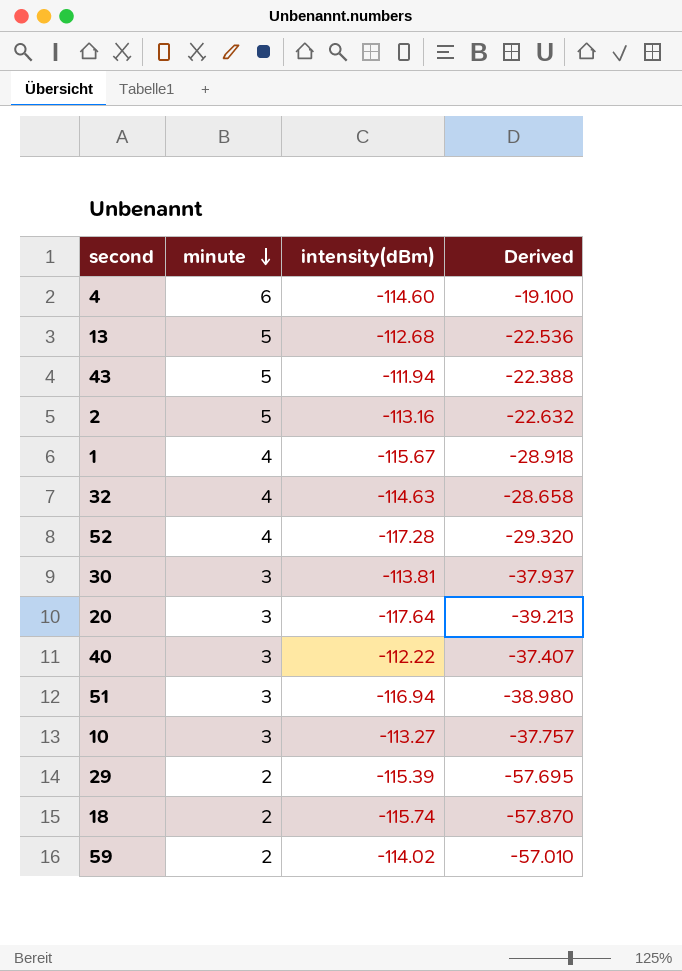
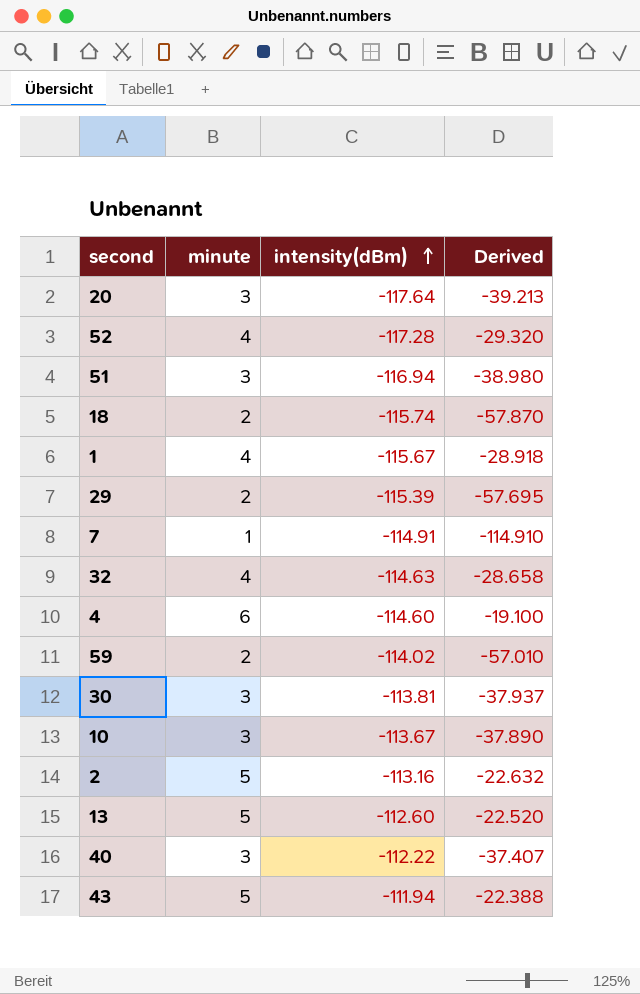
row order: minute descending -> intensity(dBm) ascending
row 7: none -> 1 | -114.91 | -114.910
10 | intensity(dBm): -113.27 -> -113.67
10 | Derived: -37.757 -> -37.890
13 | intensity(dBm): -112.68 -> -112.60
13 | Derived: -22.536 -> -22.520

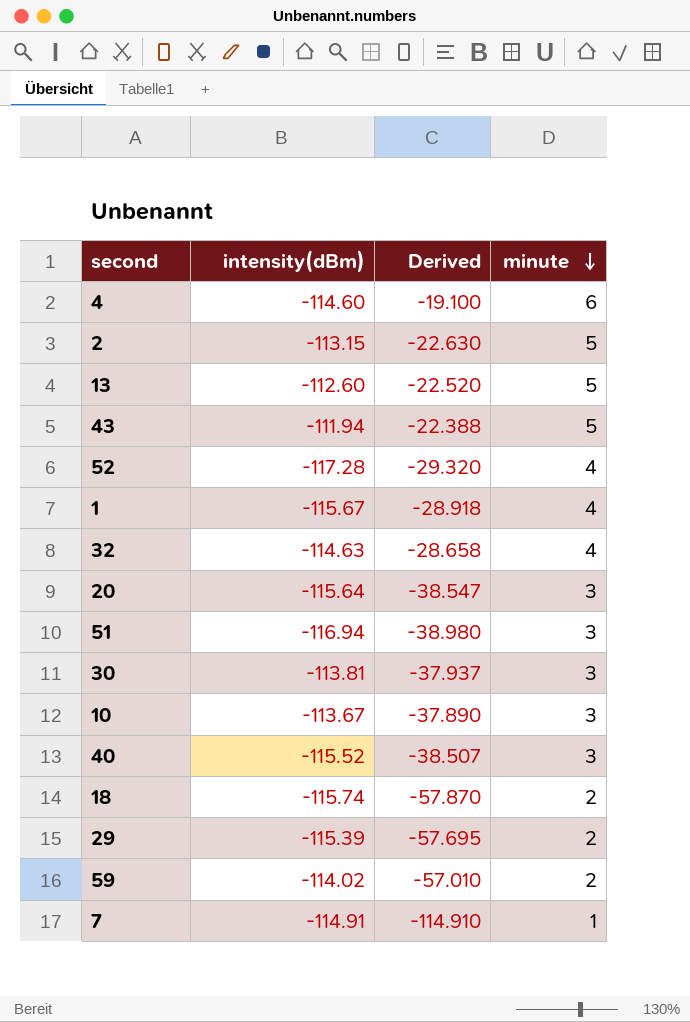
row order: intensity(dBm) ascending -> minute descending
column minute | position: 2 -> 4
2 | intensity(dBm): -113.16 -> -113.15
2 | Derived: -22.632 -> -22.630
20 | intensity(dBm): -117.64 -> -115.64
20 | Derived: -39.213 -> -38.547
40 | intensity(dBm): -112.22 -> -115.52
40 | Derived: -37.407 -> -38.507

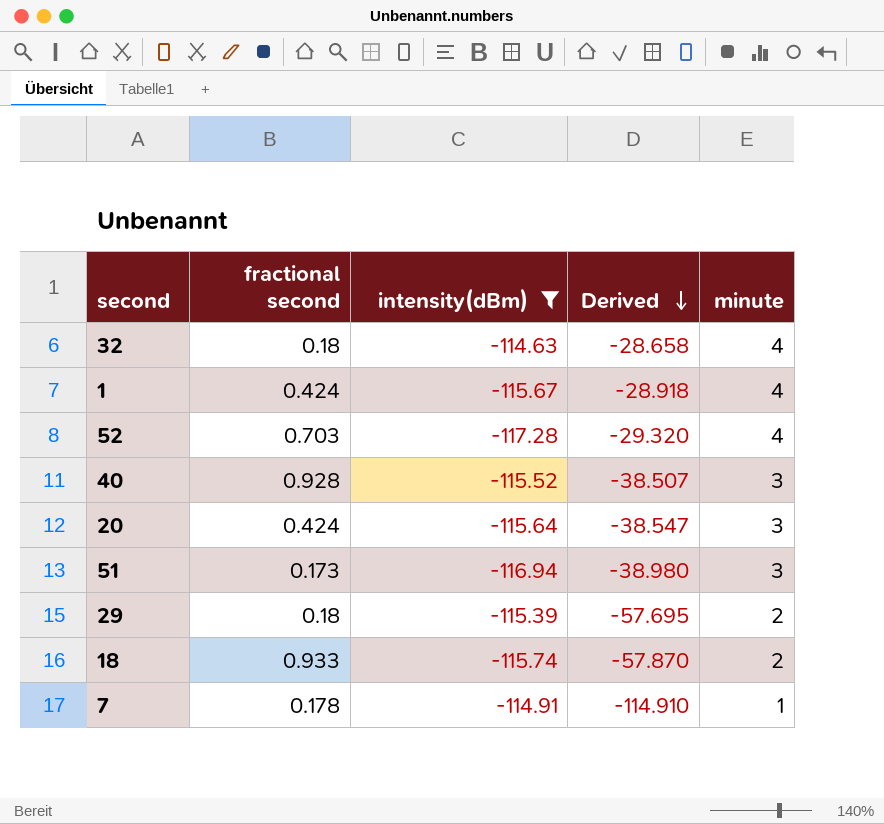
filter: none -> intensity(dBm) <= -114.63
row order: minute descending -> Derived descending
column fractional second | position: none -> 2

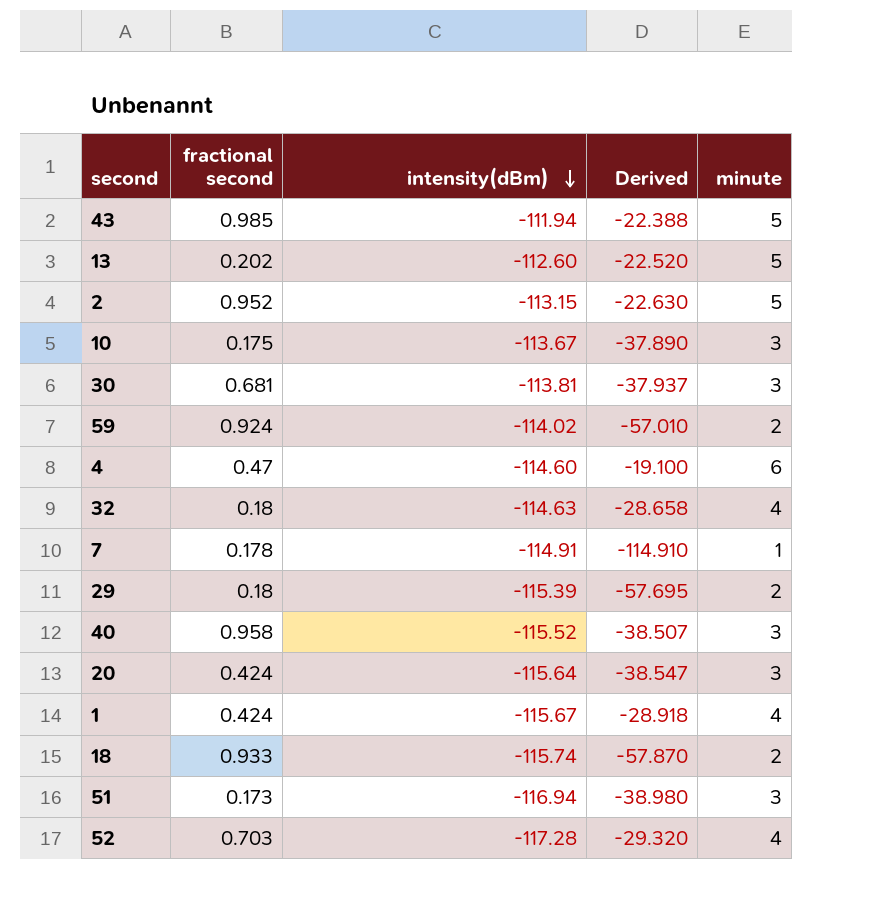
filter: intensity(dBm) <= -114.63 -> none
row order: Derived descending -> intensity(dBm) descending
40 | fractional second: 0.928 -> 0.958

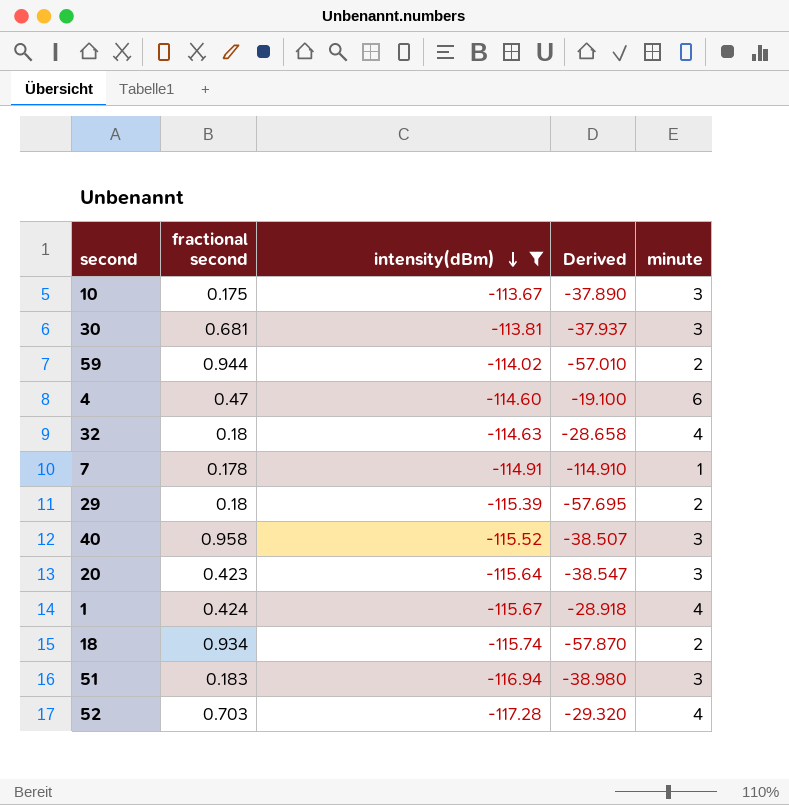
filter: none -> intensity(dBm) <= -113.67
59 | fractional second: 0.924 -> 0.944
20 | fractional second: 0.424 -> 0.423
18 | fractional second: 0.933 -> 0.934
51 | fractional second: 0.173 -> 0.183

